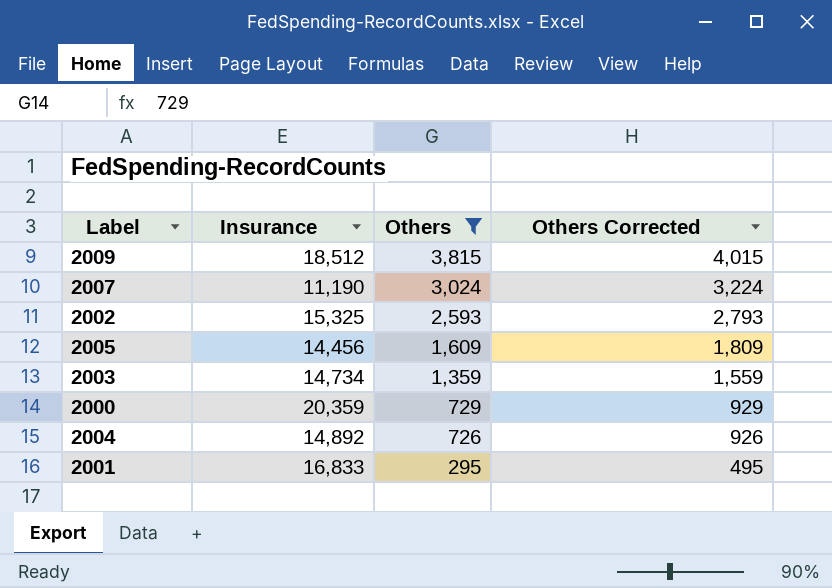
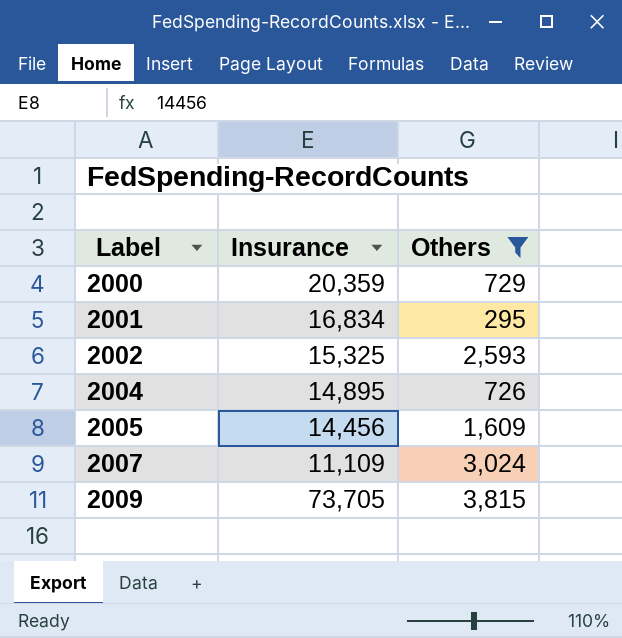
row order: Others descending -> Label ascending
column Others Corrected | formula: [Others] + 200 -> none
row 2003: 14,734 | 1,359 | 1,559 -> none
2001 | Insurance: 16,833 -> 16,834
2004 | Insurance: 14,892 -> 14,895
2007 | Insurance: 11,190 -> 11,109
2009 | Insurance: 18,512 -> 73,705

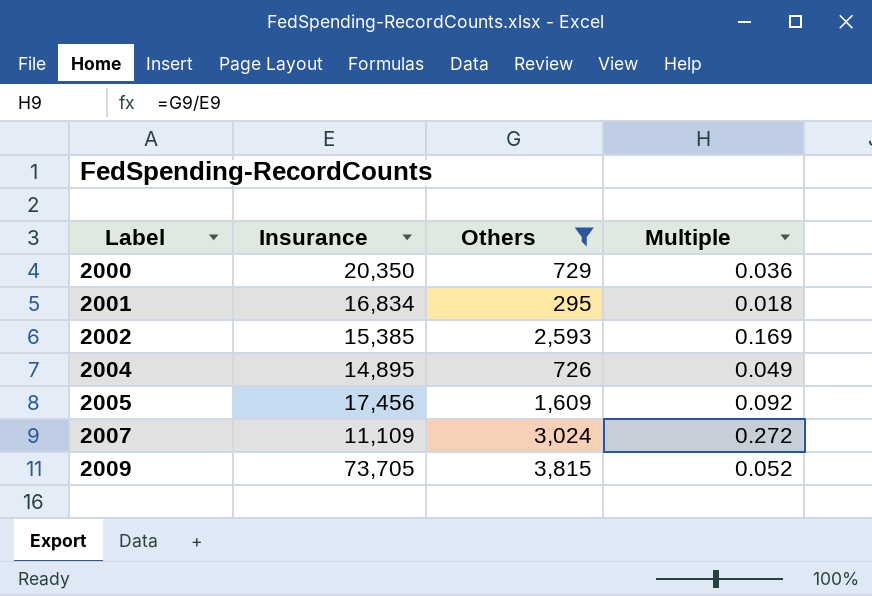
column Multiple | formula: none -> [Others] / [Insurance]
2000 | Insurance: 20,359 -> 20,350
2002 | Insurance: 15,325 -> 15,385
2005 | Insurance: 14,456 -> 17,456

